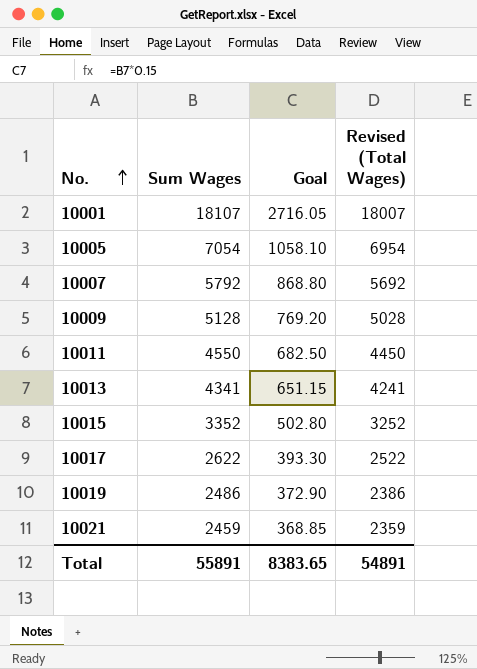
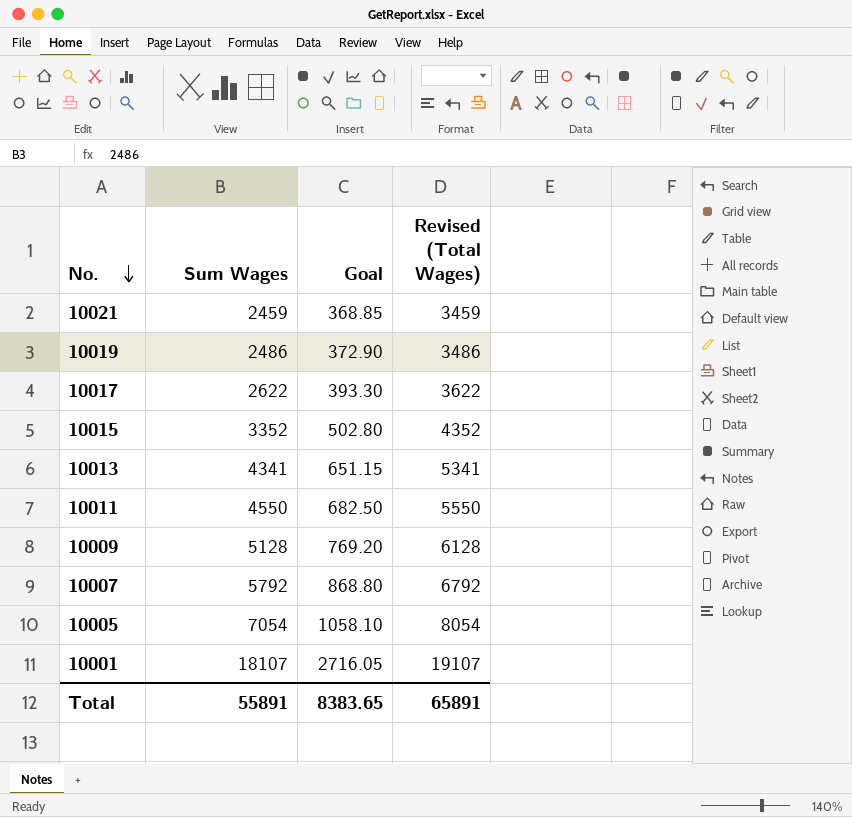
row order: No. ascending -> No. descending
column Revised (Total Wages) | formula: [Sum Wages] - 100 -> [Sum Wages] + 1000
Total | Revised (Total Wages): 54891 -> 65891

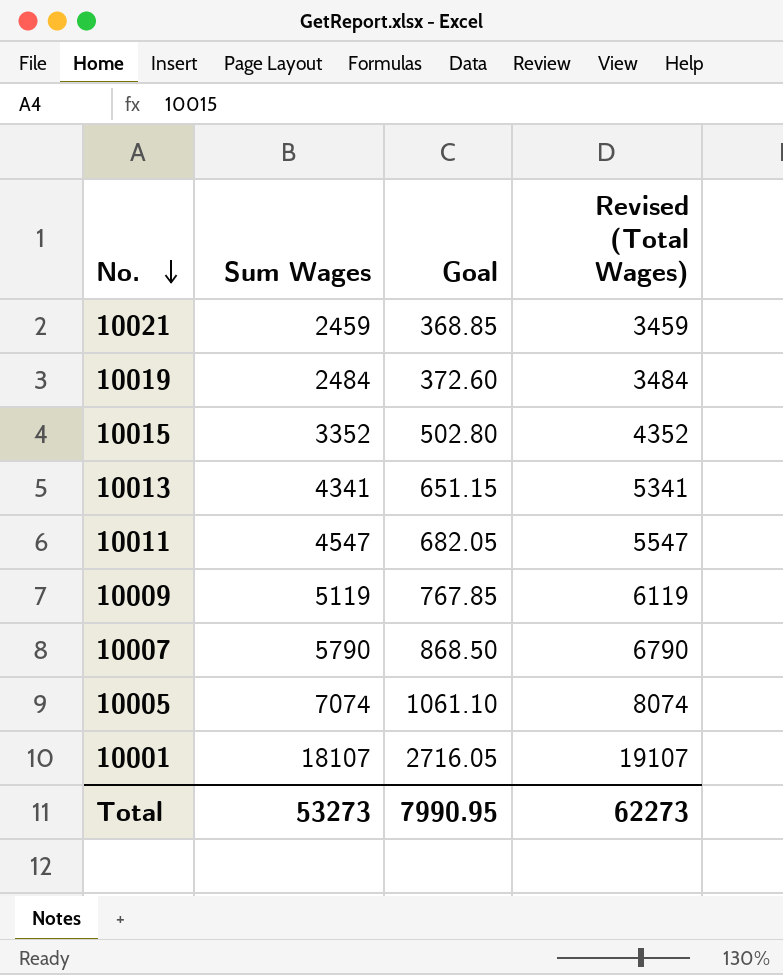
row 10017: 2622 | 393.30 | 3622 -> none
10019 | Sum Wages: 2486 -> 2484
10019 | Goal: 372.90 -> 372.60
10019 | Revised (Total Wages): 3486 -> 3484
10011 | Sum Wages: 4550 -> 4547
10011 | Goal: 682.50 -> 682.05
10011 | Revised (Total Wages): 5550 -> 5547
10009 | Sum Wages: 5128 -> 5119
10009 | Goal: 769.20 -> 767.85
10009 | Revised (Total Wages): 6128 -> 6119
10007 | Sum Wages: 5792 -> 5790
10007 | Goal: 868.80 -> 868.50
10007 | Revised (Total Wages): 6792 -> 6790
10005 | Sum Wages: 7054 -> 7074
10005 | Goal: 1058.10 -> 1061.10
10005 | Revised (Total Wages): 8054 -> 8074
Total | Sum Wages: 55891 -> 53273
Total | Goal: 8383.65 -> 7990.95
Total | Revised (Total Wages): 65891 -> 62273

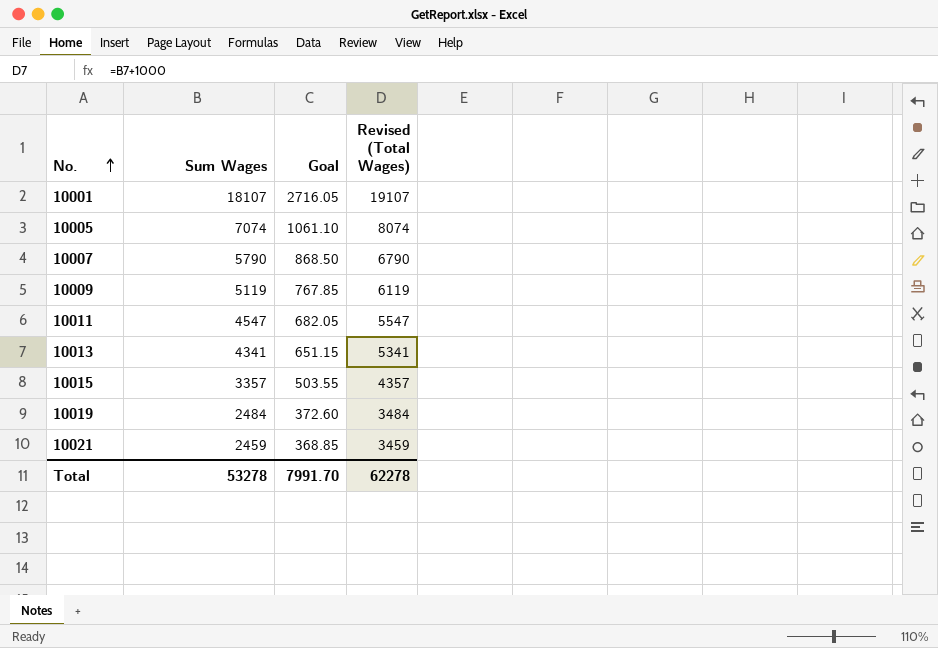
row order: No. descending -> No. ascending
10015 | Sum Wages: 3352 -> 3357
10015 | Goal: 502.80 -> 503.55
10015 | Revised (Total Wages): 4352 -> 4357
Total | Sum Wages: 53273 -> 53278
Total | Goal: 7990.95 -> 7991.70
Total | Revised (Total Wages): 62273 -> 62278

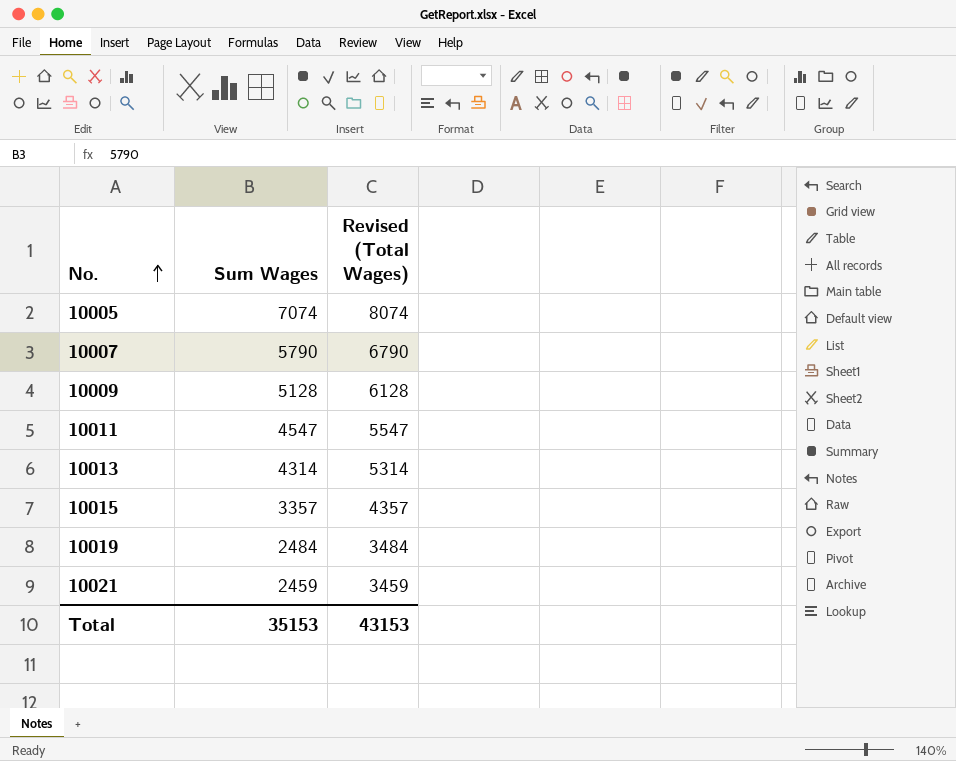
column Goal | formula: [Sum Wages] * 0.15 -> none
row 10001: 18107 | 2716.05 | 19107 -> none
10009 | Sum Wages: 5119 -> 5128
10009 | Revised (Total Wages): 6119 -> 6128
10013 | Sum Wages: 4341 -> 4314
10013 | Revised (Total Wages): 5341 -> 5314
Total | Sum Wages: 53278 -> 35153
Total | Revised (Total Wages): 62278 -> 43153

